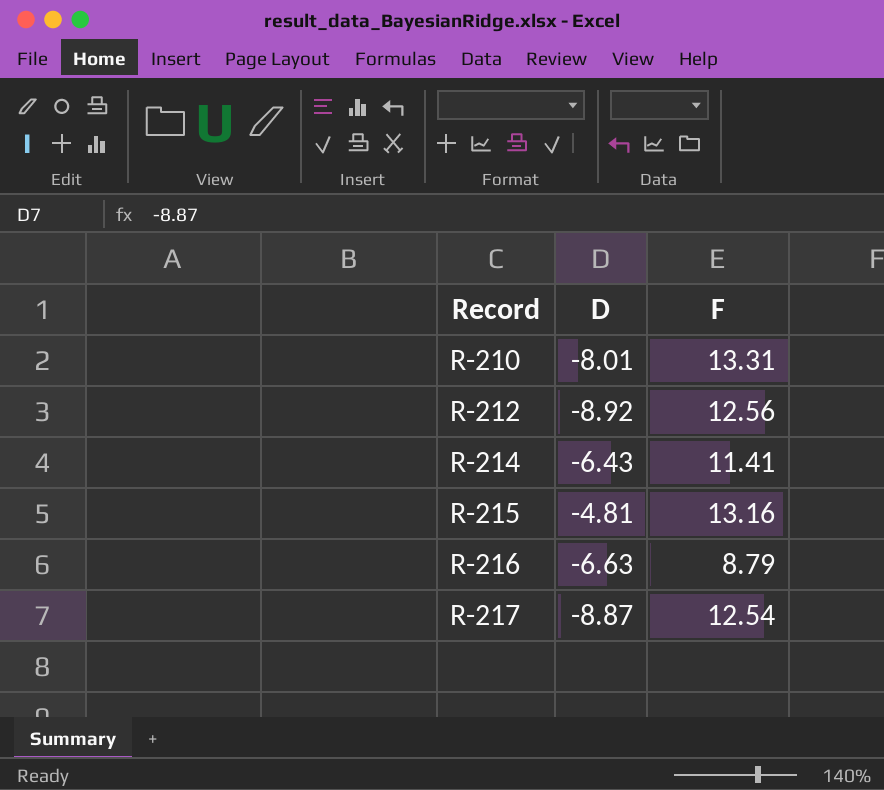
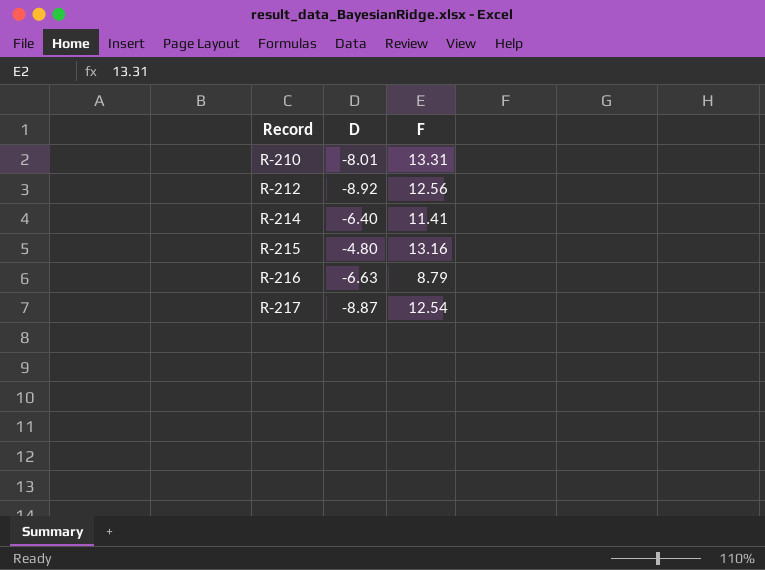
R-214 | D: -6.43 -> -6.40
R-215 | D: -4.81 -> -4.80

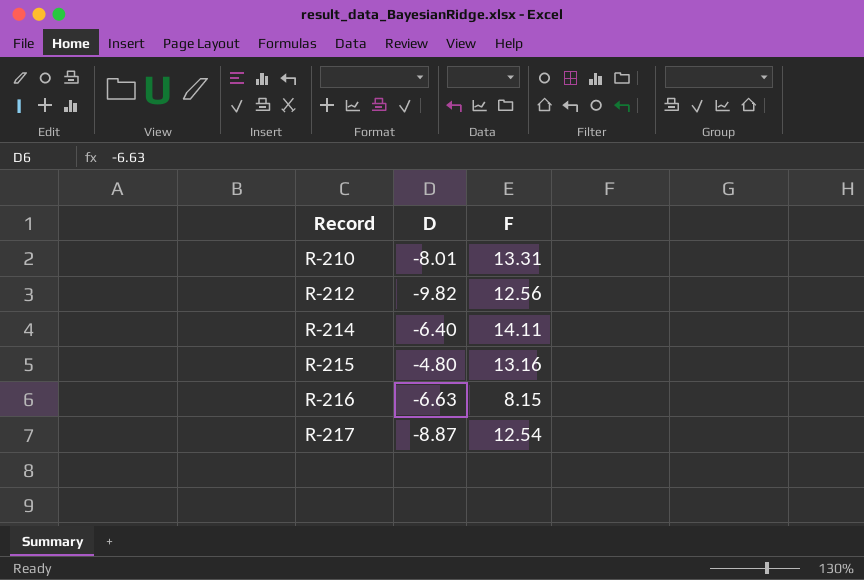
R-212 | D: -8.92 -> -9.82
R-214 | F: 11.41 -> 14.11
R-216 | F: 8.79 -> 8.15

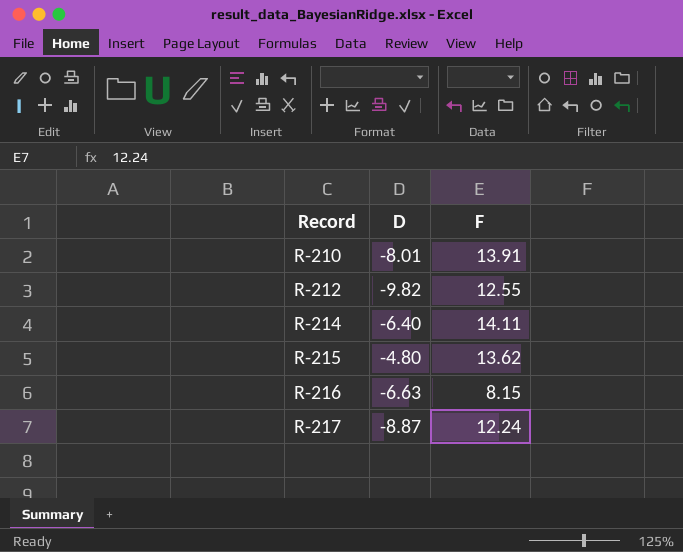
R-210 | F: 13.31 -> 13.91
R-212 | F: 12.56 -> 12.55
R-215 | F: 13.16 -> 13.62
R-217 | F: 12.54 -> 12.24

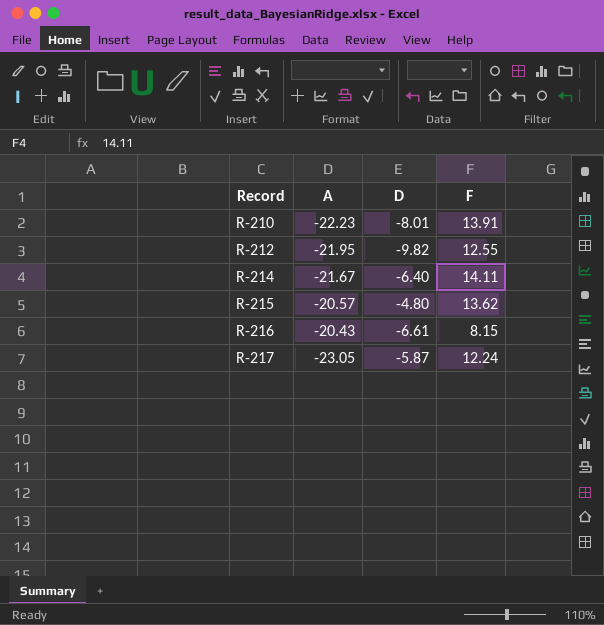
column A | position: none -> 2
R-216 | D: -6.63 -> -6.61
R-217 | D: -8.87 -> -5.87

